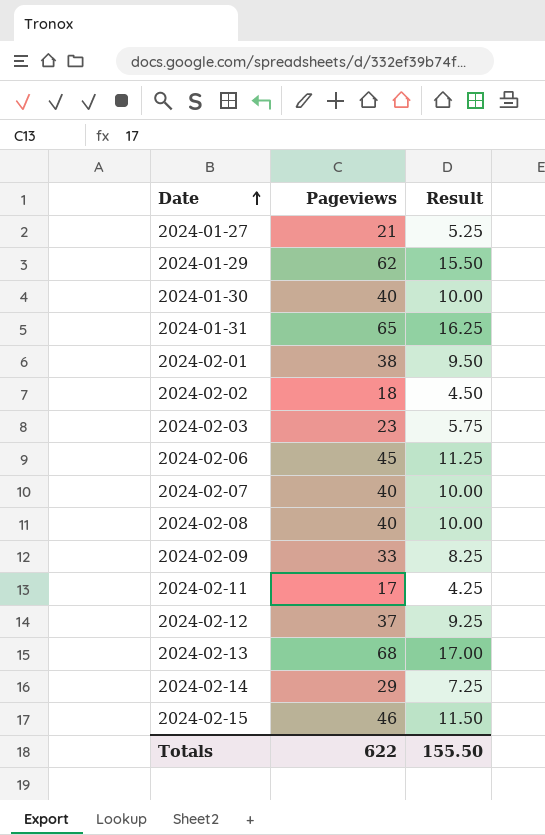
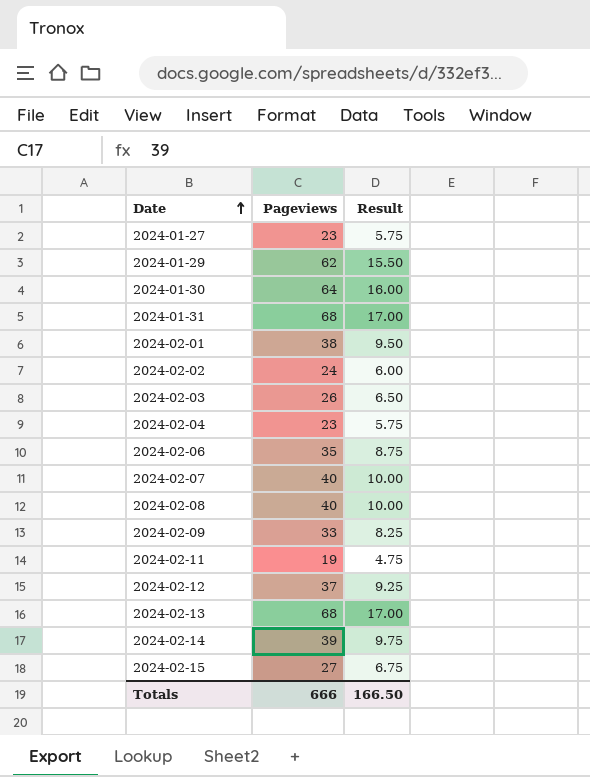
2024-01-27 | Pageviews: 21 -> 23
2024-01-27 | Result: 5.25 -> 5.75
2024-01-30 | Pageviews: 40 -> 64
2024-01-30 | Result: 10.00 -> 16.00
2024-01-31 | Pageviews: 65 -> 68
2024-01-31 | Result: 16.25 -> 17.00
2024-02-02 | Pageviews: 18 -> 24
2024-02-02 | Result: 4.50 -> 6.00
2024-02-03 | Pageviews: 23 -> 26
2024-02-03 | Result: 5.75 -> 6.50
row 2024-02-04: none -> 23 | 5.75
2024-02-06 | Pageviews: 45 -> 35
2024-02-06 | Result: 11.25 -> 8.75
2024-02-11 | Pageviews: 17 -> 19
2024-02-11 | Result: 4.25 -> 4.75
2024-02-14 | Pageviews: 29 -> 39
2024-02-14 | Result: 7.25 -> 9.75
2024-02-15 | Pageviews: 46 -> 27
2024-02-15 | Result: 11.50 -> 6.75
Totals | Pageviews: 622 -> 666
Totals | Result: 155.50 -> 166.50

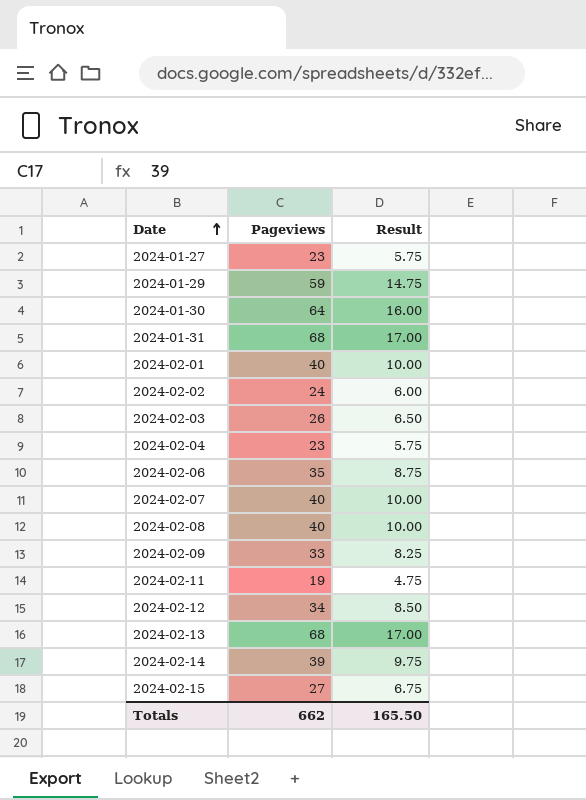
2024-01-29 | Pageviews: 62 -> 59
2024-01-29 | Result: 15.50 -> 14.75
2024-02-01 | Pageviews: 38 -> 40
2024-02-01 | Result: 9.50 -> 10.00
2024-02-12 | Pageviews: 37 -> 34
2024-02-12 | Result: 9.25 -> 8.50
Totals | Pageviews: 666 -> 662
Totals | Result: 166.50 -> 165.50

